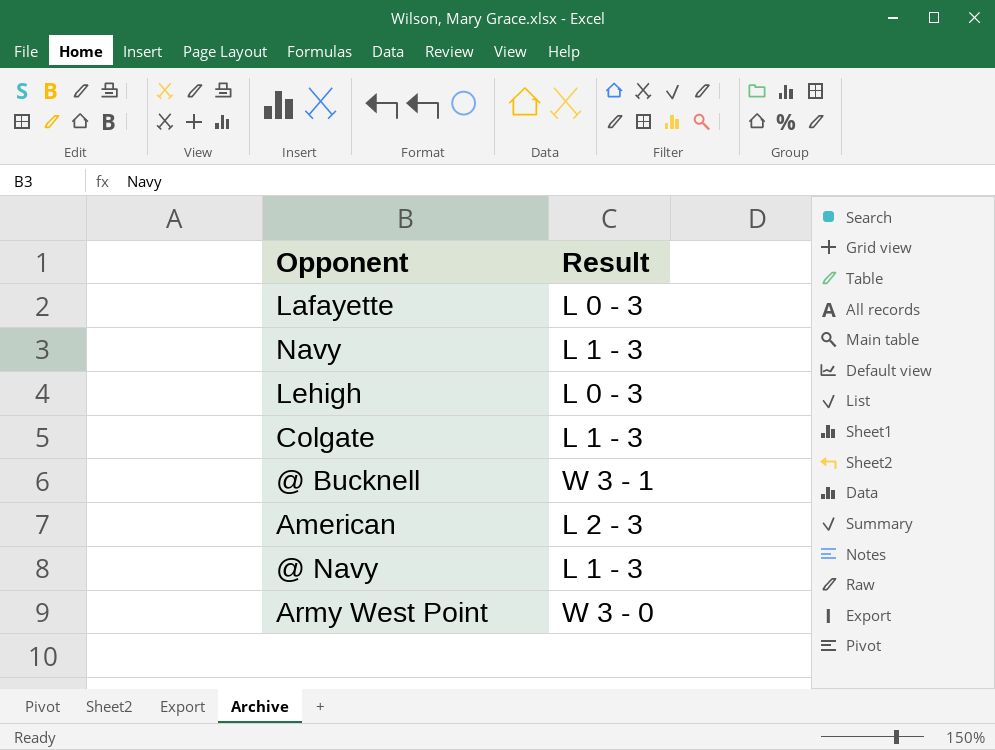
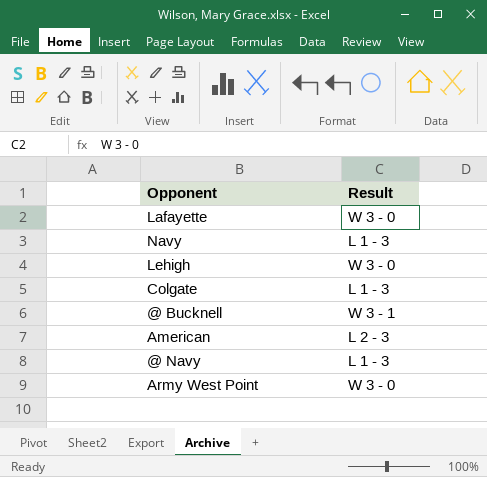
Lafayette | Result: L 0 - 3 -> W 3 - 0
Lehigh | Result: L 0 - 3 -> W 3 - 0

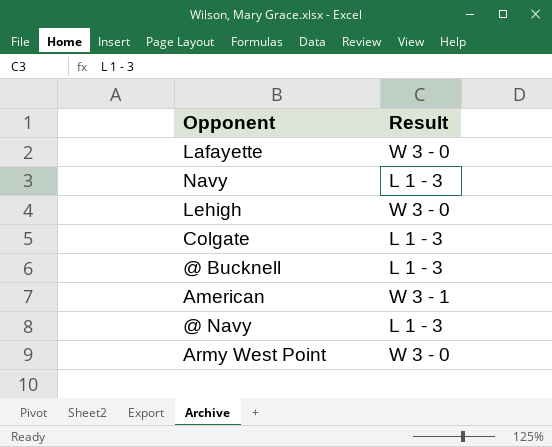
@ Bucknell | Result: W 3 - 1 -> L 1 - 3
American | Result: L 2 - 3 -> W 3 - 1

